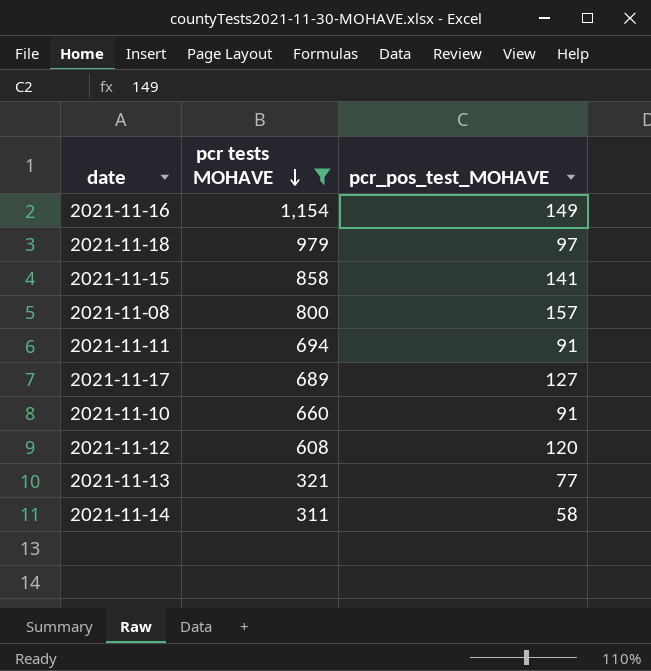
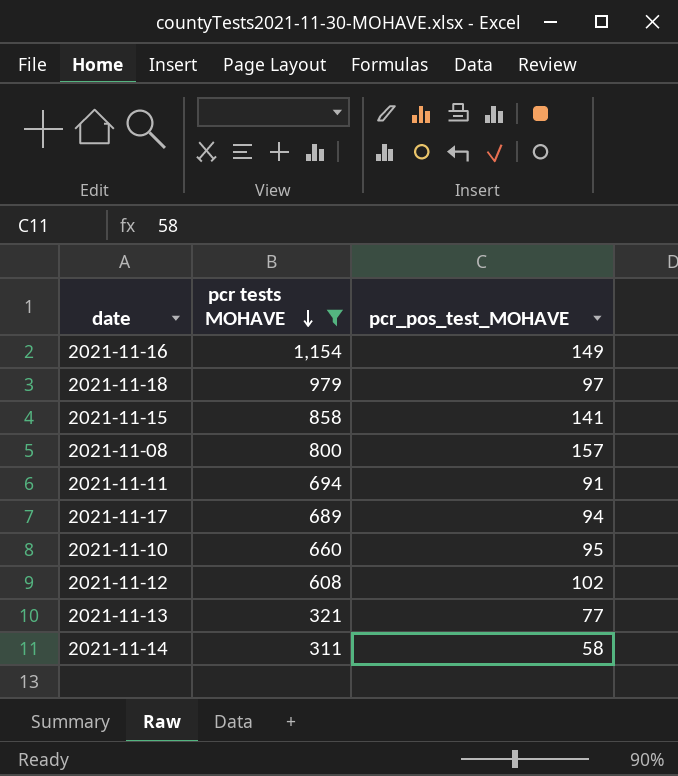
2021-11-17 | pcr_pos_test_MOHAVE: 127 -> 94
2021-11-10 | pcr_pos_test_MOHAVE: 91 -> 95
2021-11-12 | pcr_pos_test_MOHAVE: 120 -> 102

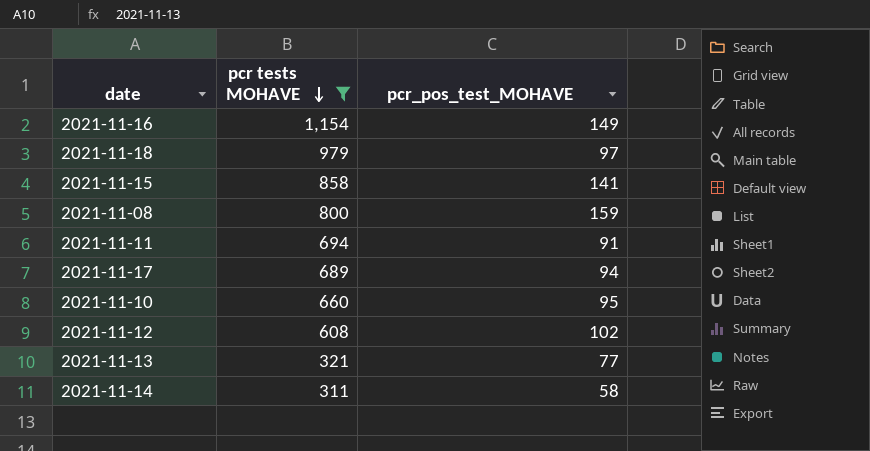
2021-11-08 | pcr_pos_test_MOHAVE: 157 -> 159

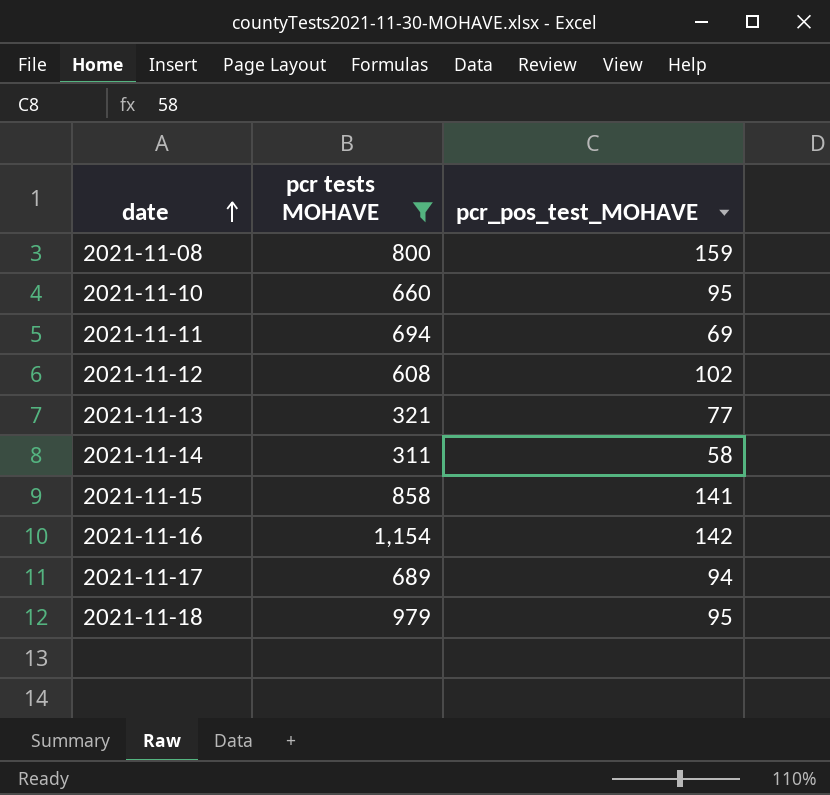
row order: pcr tests MOHAVE descending -> date ascending
2021-11-11 | pcr_pos_test_MOHAVE: 91 -> 69
2021-11-16 | pcr_pos_test_MOHAVE: 149 -> 142
2021-11-18 | pcr_pos_test_MOHAVE: 97 -> 95

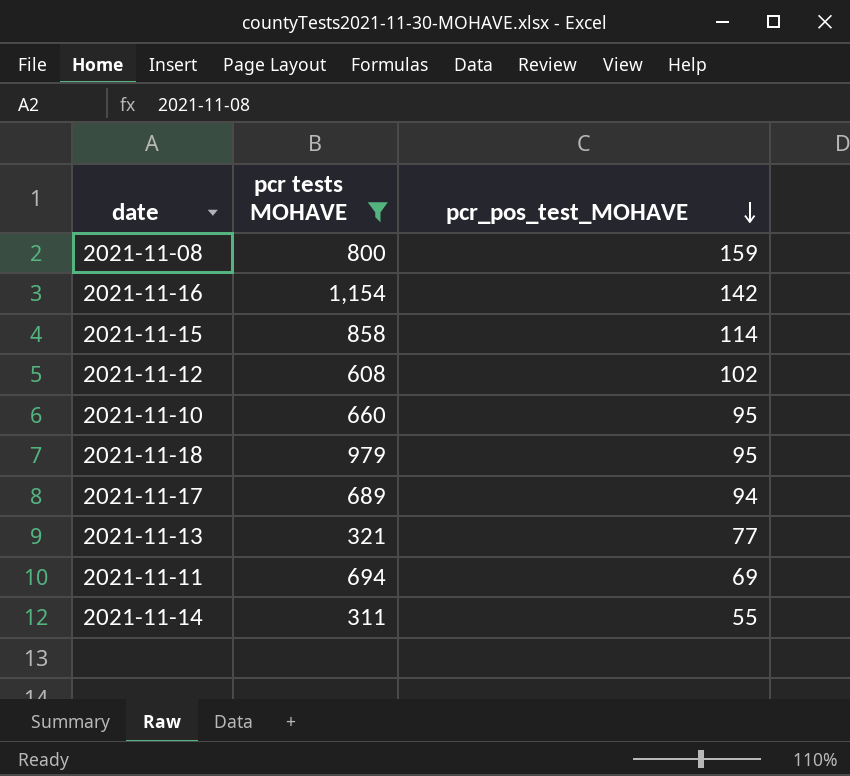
row order: date ascending -> pcr_pos_test_MOHAVE descending
2021-11-15 | pcr_pos_test_MOHAVE: 141 -> 114
2021-11-14 | pcr_pos_test_MOHAVE: 58 -> 55

